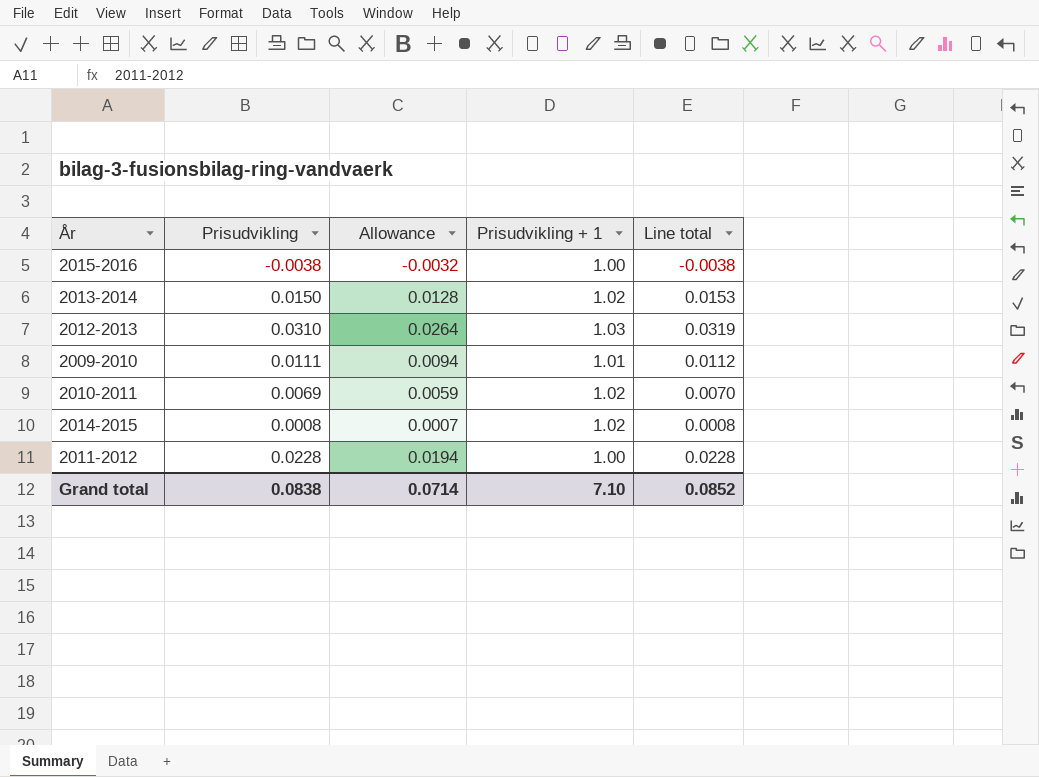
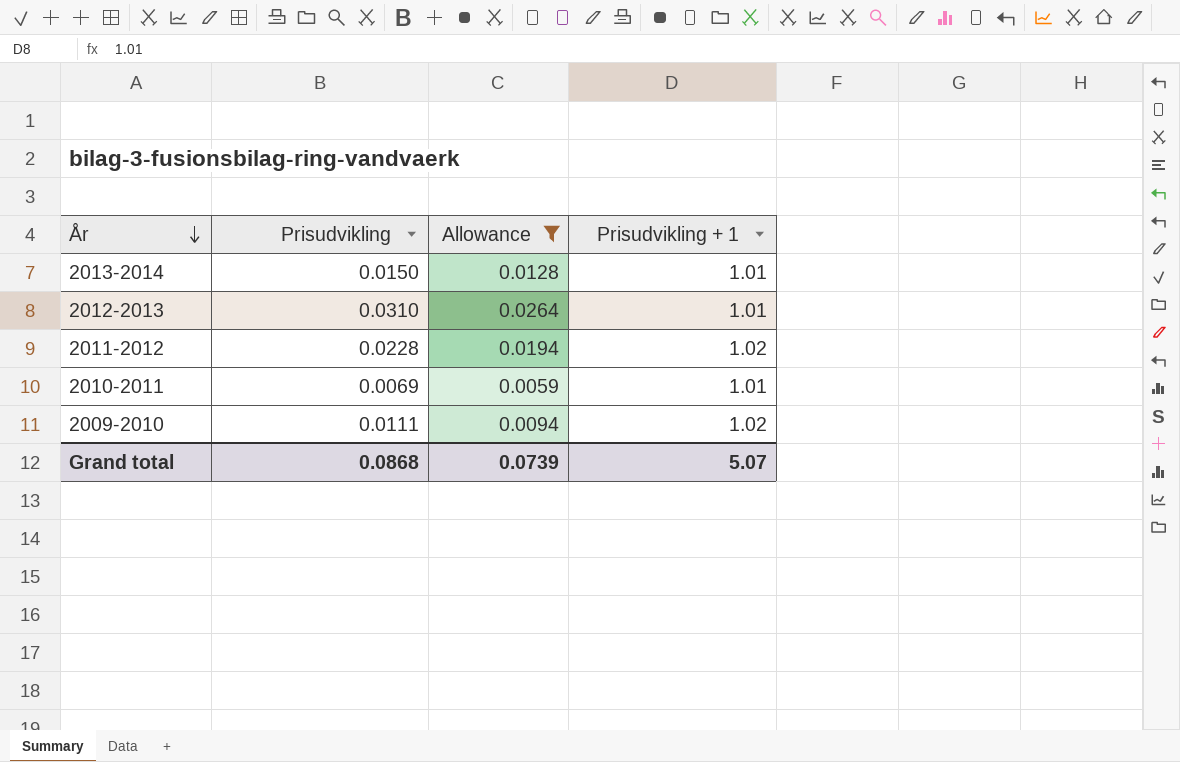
filter: none -> Allowance >= 0.0059
row order: none -> År descending
column Line total | formula: [Prisudvikling] * [Prisudvikling + 1] -> none
2013-2014 | Prisudvikling + 1: 1.02 -> 1.01
2012-2013 | Prisudvikling + 1: 1.03 -> 1.01
2011-2012 | Prisudvikling + 1: 1.00 -> 1.02
2010-2011 | Prisudvikling + 1: 1.02 -> 1.01
2009-2010 | Prisudvikling + 1: 1.01 -> 1.02
Grand total | Prisudvikling: 0.0838 -> 0.0868
Grand total | Allowance: 0.0714 -> 0.0739
Grand total | Prisudvikling + 1: 7.10 -> 5.07

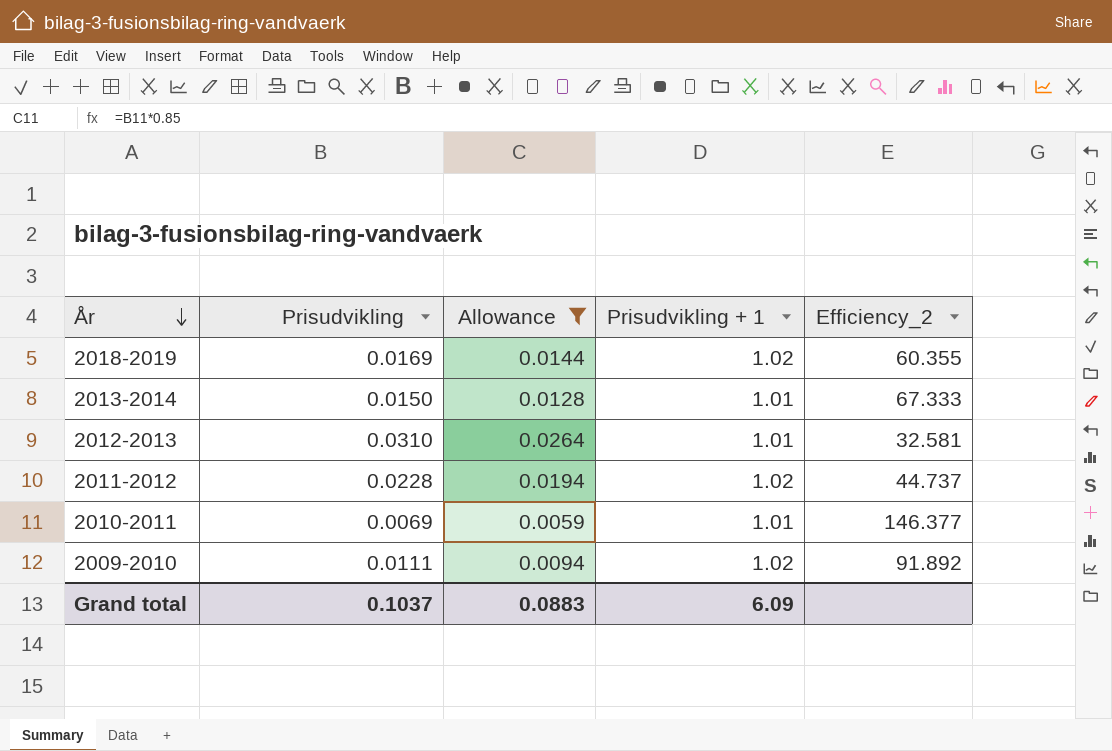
column Efficiency_2 | formula: none -> [Prisudvikling + 1] / [Prisudvikling]
row 2018-2019: none -> 0.0169 | 0.0144 | 1.02 | 60.355
Grand total | Prisudvikling: 0.0868 -> 0.1037
Grand total | Allowance: 0.0739 -> 0.0883
Grand total | Prisudvikling + 1: 5.07 -> 6.09

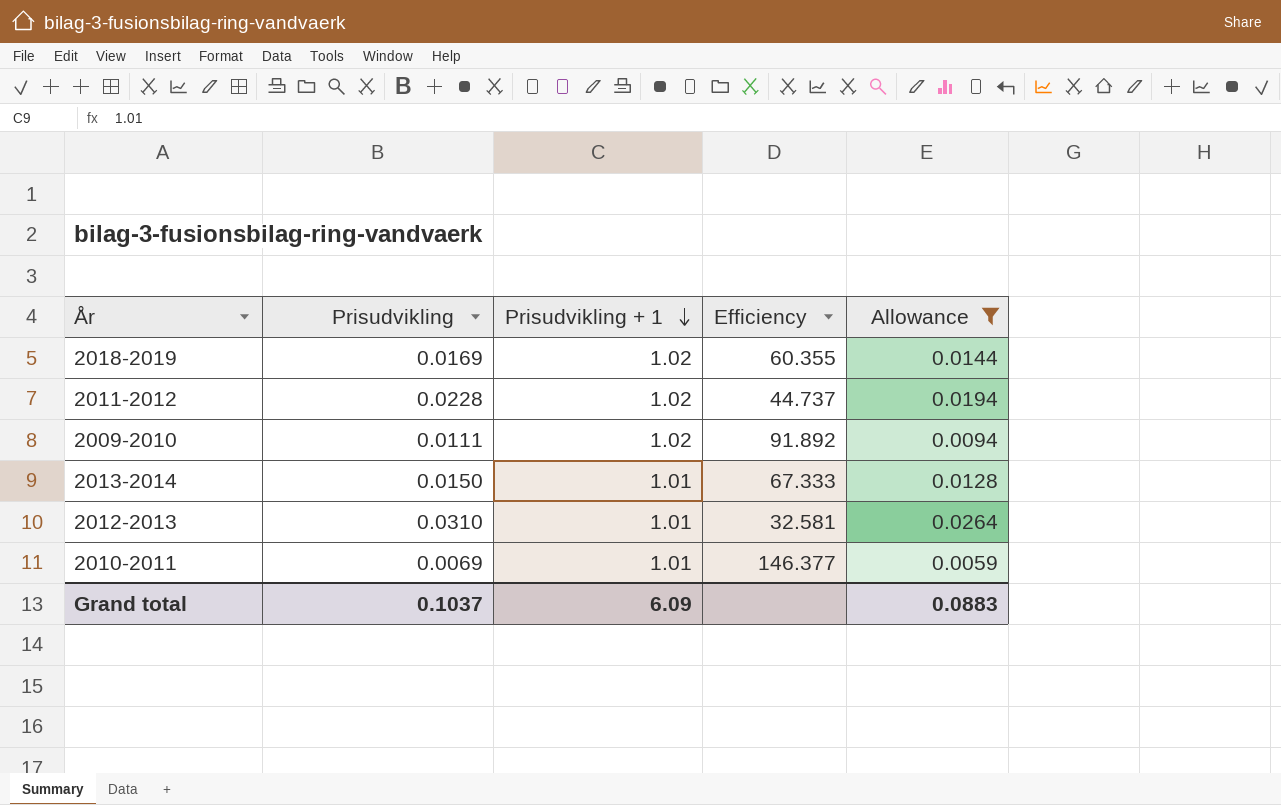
row order: År descending -> Prisudvikling + 1 descending
column name: Efficiency_2 -> Efficiency
column Allowance | position: 3 -> 5

